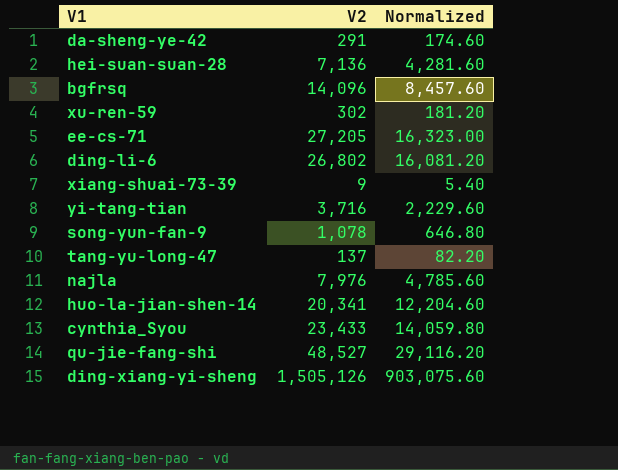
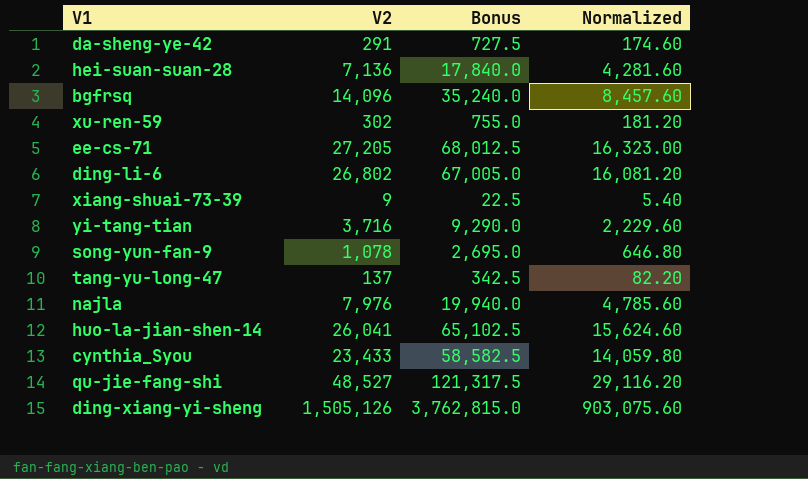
column Bonus | formula: none -> [V2] * 2.5
huo-la-jian-shen-14 | V2: 20,341 -> 26,041
huo-la-jian-shen-14 | Normalized: 12,204.60 -> 15,624.60

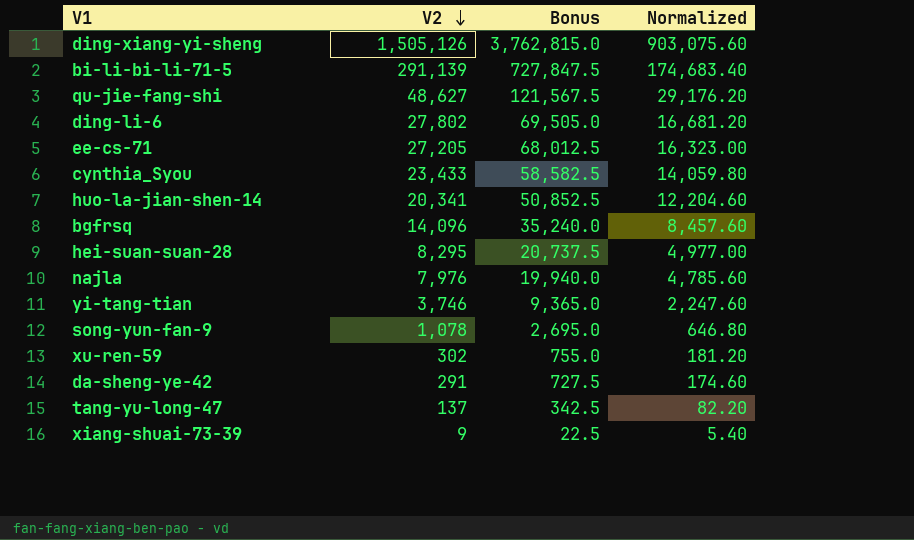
row order: none -> V2 descending
row bi-li-bi-li-71-5: none -> 291,139 | 727,847.5 | 174,683.40
qu-jie-fang-shi | V2: 48,527 -> 48,627
qu-jie-fang-shi | Bonus: 121,317.5 -> 121,567.5
qu-jie-fang-shi | Normalized: 29,116.20 -> 29,176.20
ding-li-6 | V2: 26,802 -> 27,802
ding-li-6 | Bonus: 67,005.0 -> 69,505.0
ding-li-6 | Normalized: 16,081.20 -> 16,681.20
huo-la-jian-shen-14 | V2: 26,041 -> 20,341
huo-la-jian-shen-14 | Bonus: 65,102.5 -> 50,852.5
huo-la-jian-shen-14 | Normalized: 15,624.60 -> 12,204.60
hei-suan-suan-28 | V2: 7,136 -> 8,295
hei-suan-suan-28 | Bonus: 17,840.0 -> 20,737.5
hei-suan-suan-28 | Normalized: 4,281.60 -> 4,977.00
yi-tang-tian | V2: 3,716 -> 3,746
yi-tang-tian | Bonus: 9,290.0 -> 9,365.0
yi-tang-tian | Normalized: 2,229.60 -> 2,247.60

